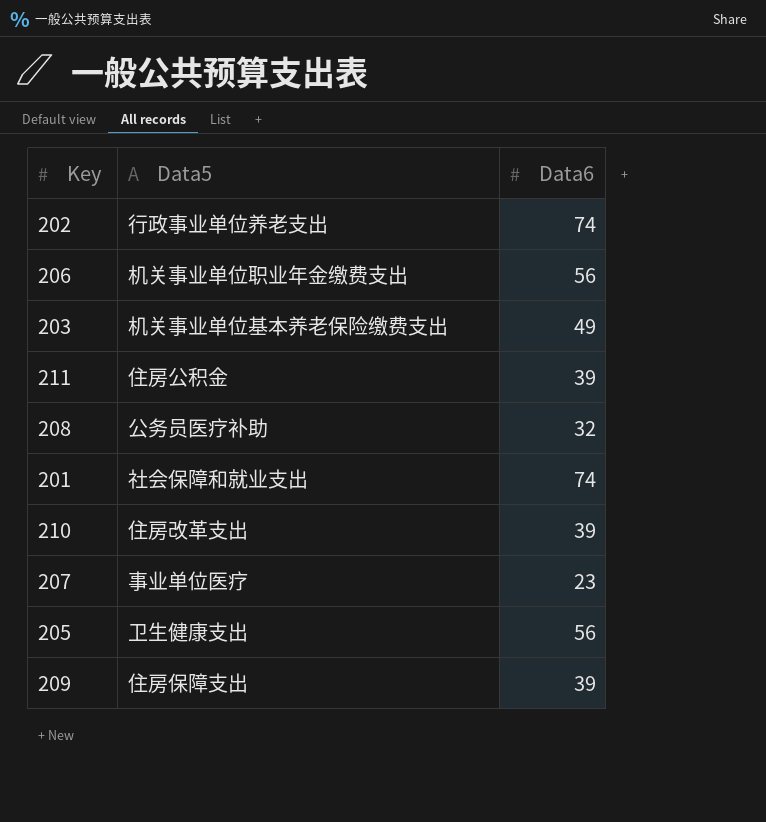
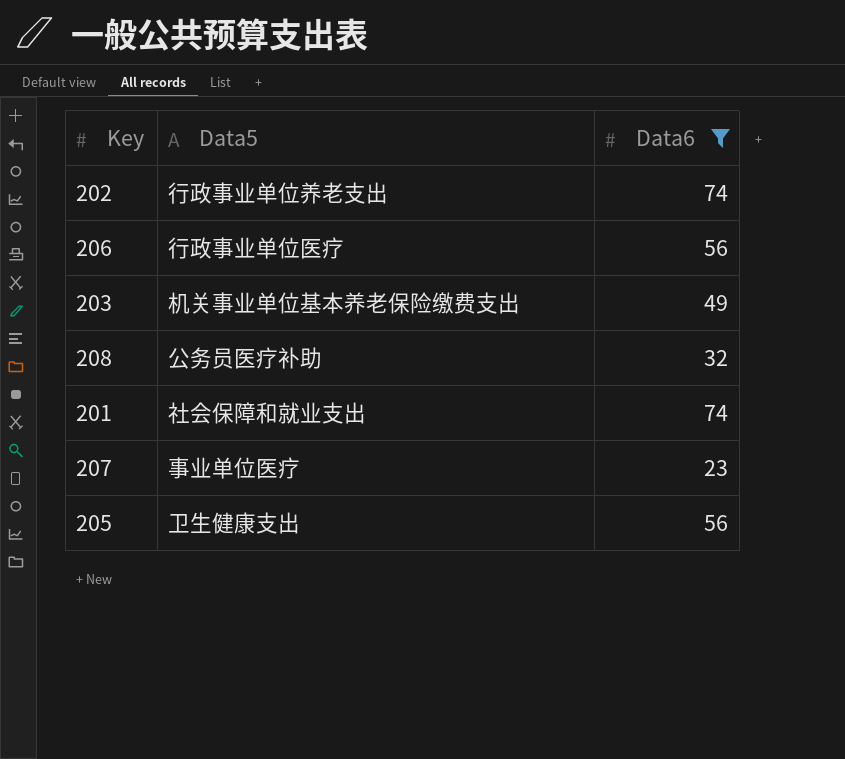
filter: none -> Data6 != 39
206 | Data5: 机关事业单位职业年金缴费支出 -> 行政事业单位医疗

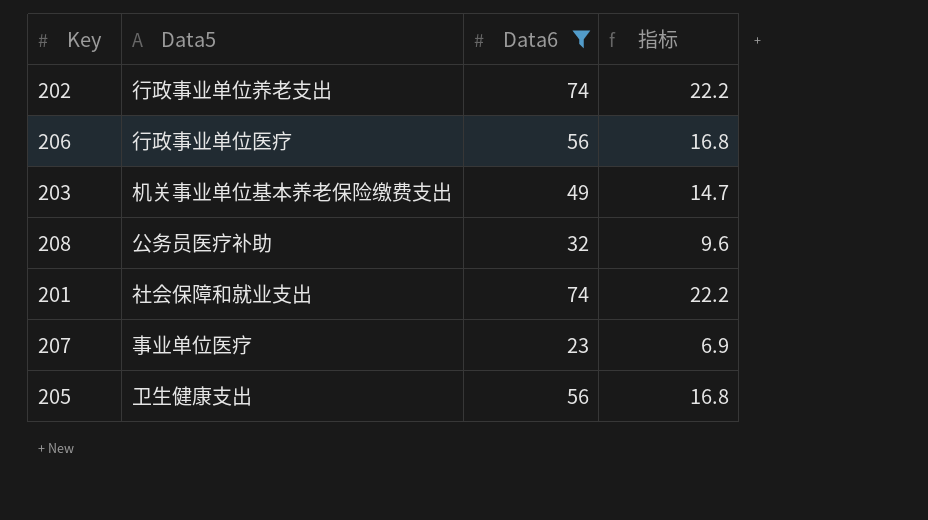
column 指标 | formula: none -> [Data6] * 0.3

